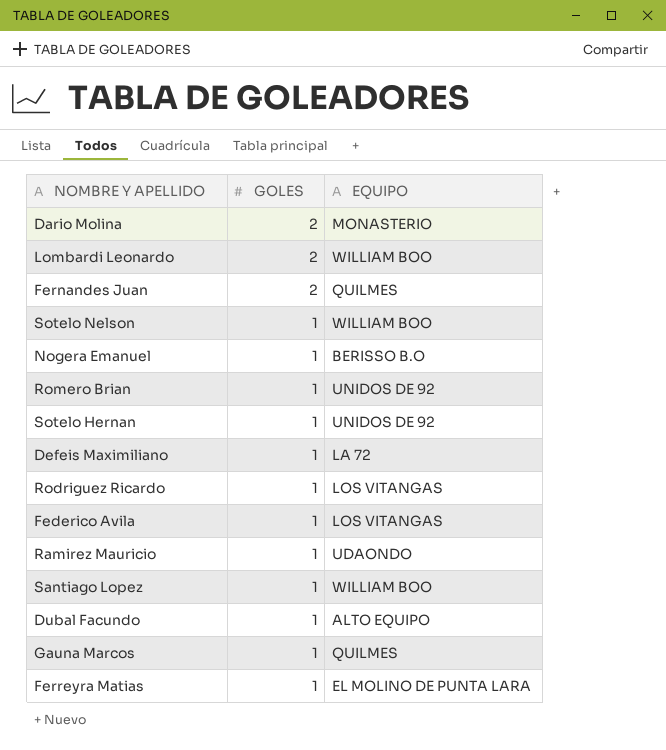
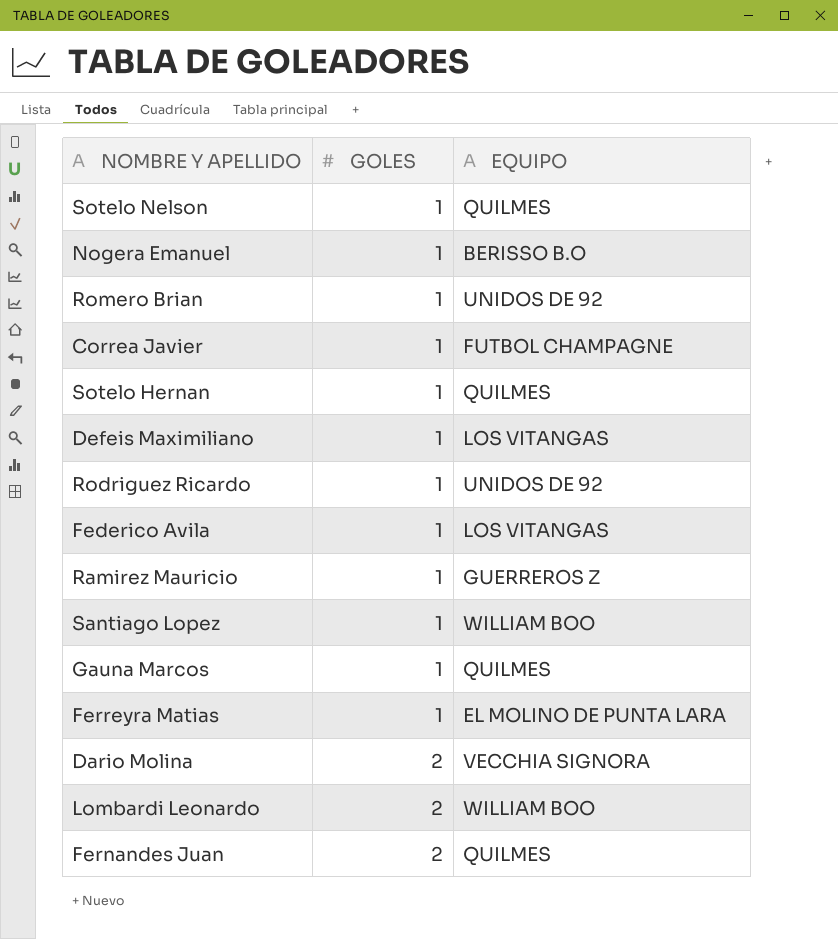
row order: GOLES descending -> GOLES ascending
row Dubal Facundo: 1 | ALTO EQUIPO -> none
Sotelo Nelson | EQUIPO: WILLIAM BOO -> QUILMES
row Correa Javier: none -> 1 | FUTBOL CHAMPAGNE
Sotelo Hernan | EQUIPO: UNIDOS DE 92 -> QUILMES
Defeis Maximiliano | EQUIPO: LA 72 -> LOS VITANGAS
Rodriguez Ricardo | EQUIPO: LOS VITANGAS -> UNIDOS DE 92
Ramirez Mauricio | EQUIPO: UDAONDO -> GUERREROS Z
Dario Molina | EQUIPO: MONASTERIO -> VECCHIA SIGNORA

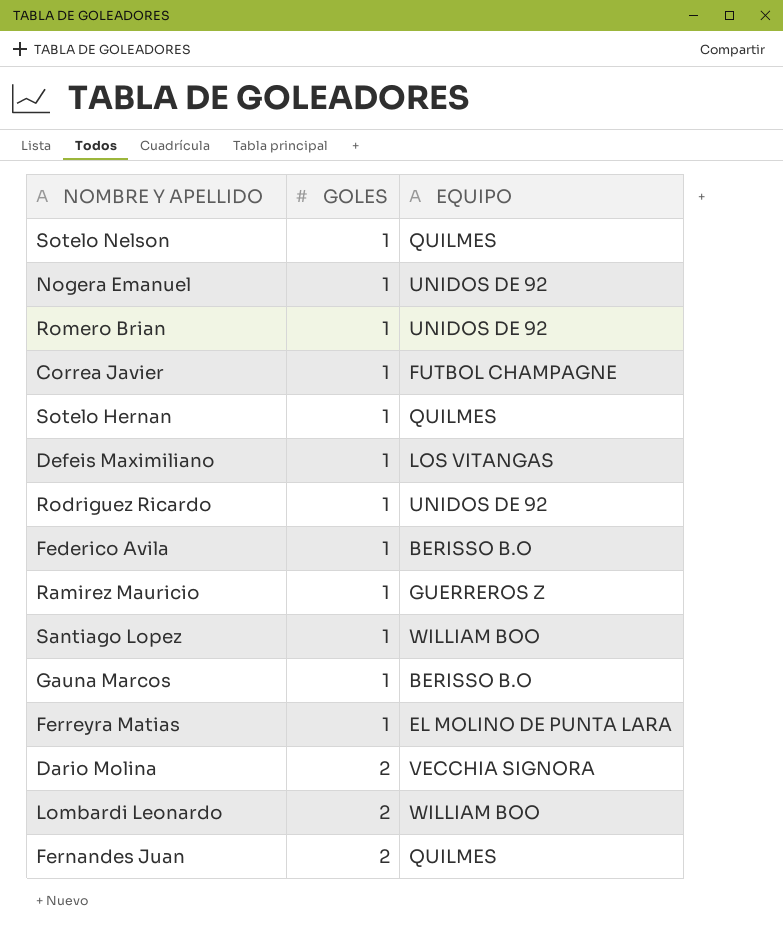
Nogera Emanuel | EQUIPO: BERISSO B.O -> UNIDOS DE 92
Federico Avila | EQUIPO: LOS VITANGAS -> BERISSO B.O
Gauna Marcos | EQUIPO: QUILMES -> BERISSO B.O

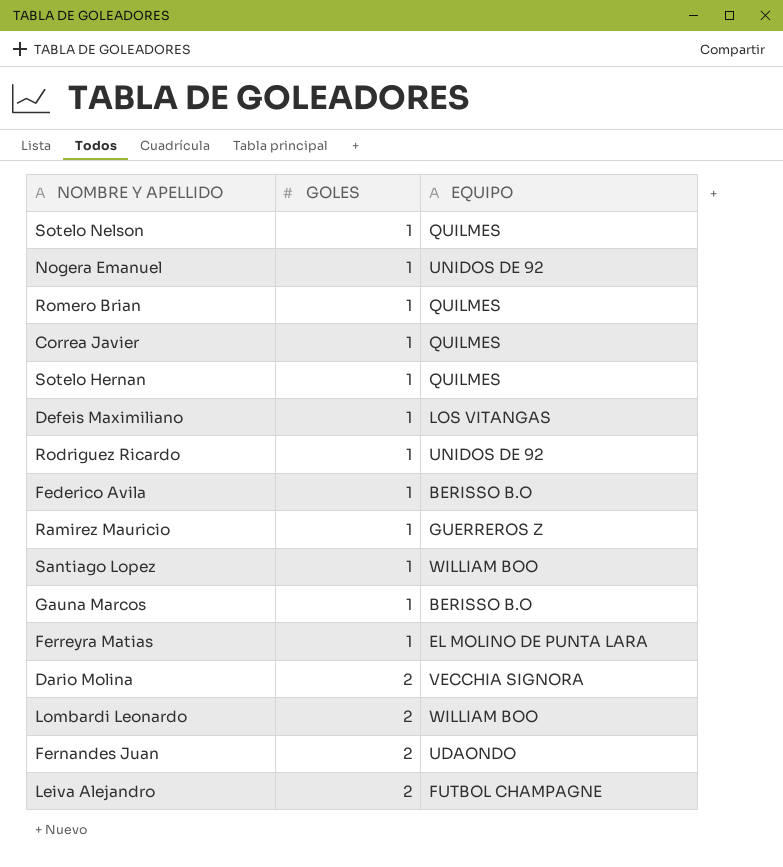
Romero Brian | EQUIPO: UNIDOS DE 92 -> QUILMES
Correa Javier | EQUIPO: FUTBOL CHAMPAGNE -> QUILMES
Fernandes Juan | EQUIPO: QUILMES -> UDAONDO
row Leiva Alejandro: none -> 2 | FUTBOL CHAMPAGNE

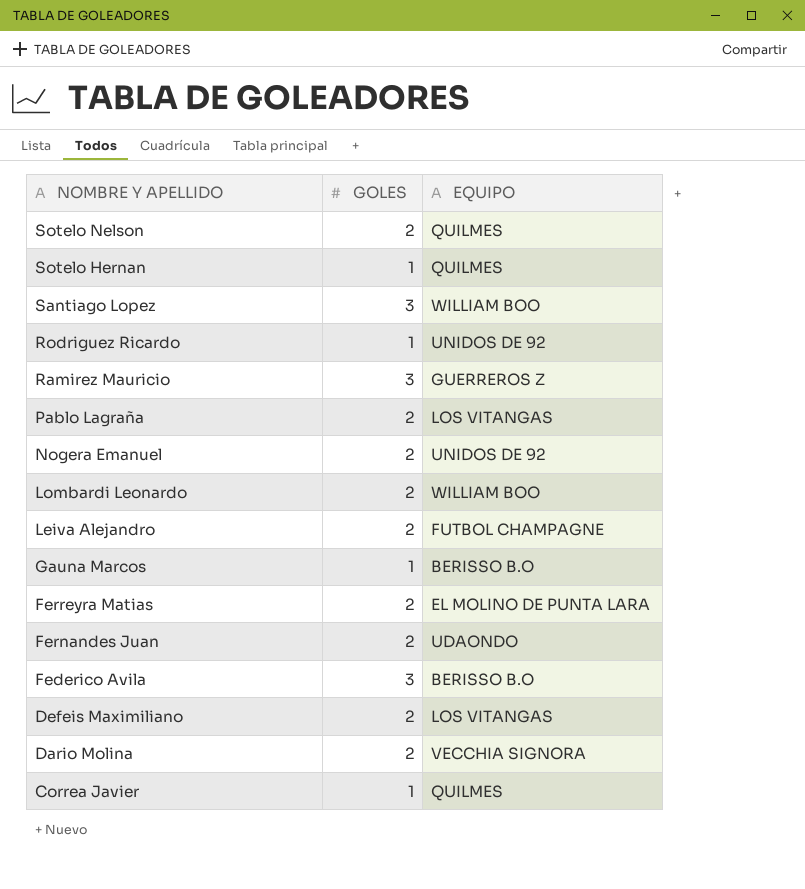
row order: GOLES ascending -> NOMBRE Y APELLIDO descending
row Romero Brian: 1 | QUILMES -> none
Sotelo Nelson | GOLES: 1 -> 2
Santiago Lopez | GOLES: 1 -> 3
Ramirez Mauricio | GOLES: 1 -> 3
row Pablo Lagraña: none -> 2 | LOS VITANGAS
Nogera Emanuel | GOLES: 1 -> 2
Ferreyra Matias | GOLES: 1 -> 2
Federico Avila | GOLES: 1 -> 3
Defeis Maximiliano | GOLES: 1 -> 2

